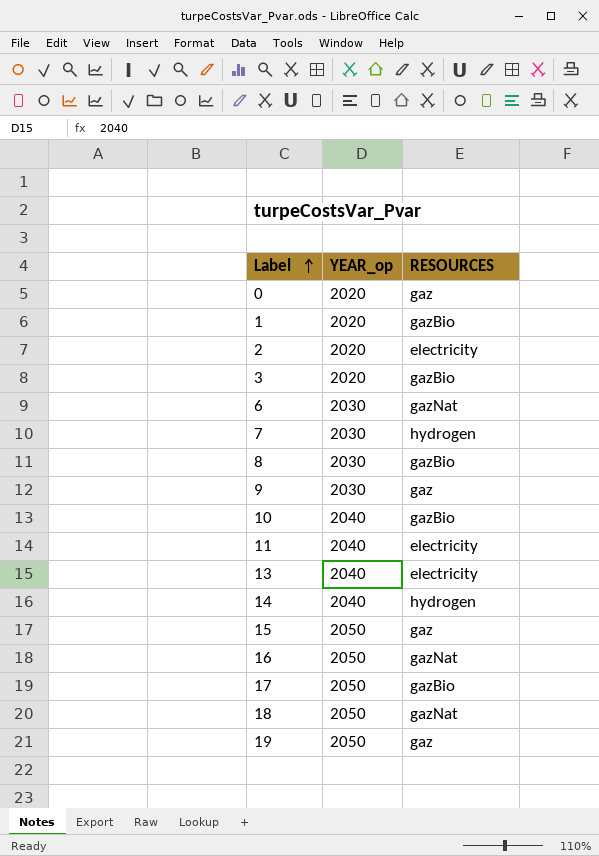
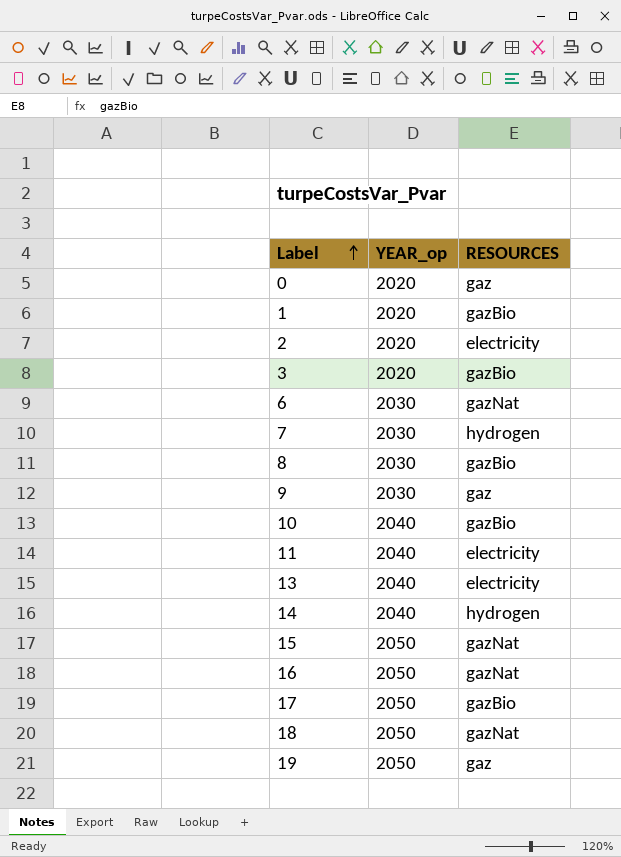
15 | RESOURCES: gaz -> gazNat

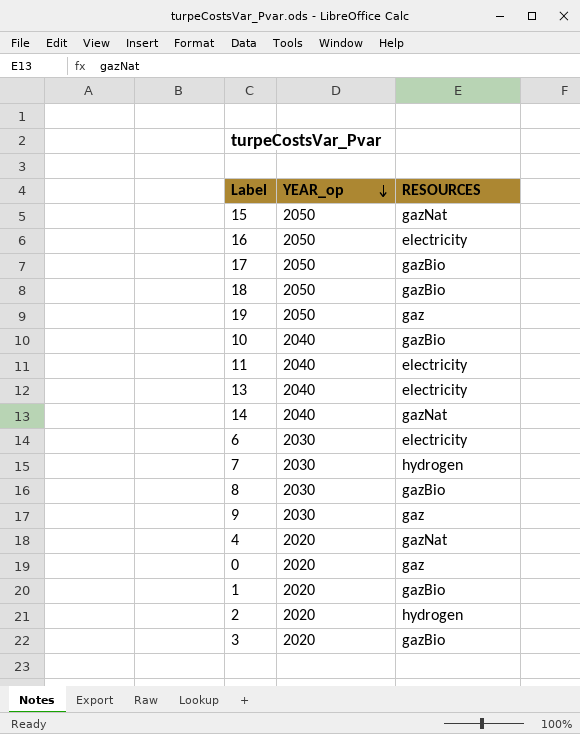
row order: Label ascending -> YEAR_op descending
16 | RESOURCES: gazNat -> electricity
18 | RESOURCES: gazNat -> gazBio
14 | RESOURCES: hydrogen -> gazNat
6 | RESOURCES: gazNat -> electricity
row 4: none -> 2020 | gazNat
2 | RESOURCES: electricity -> hydrogen

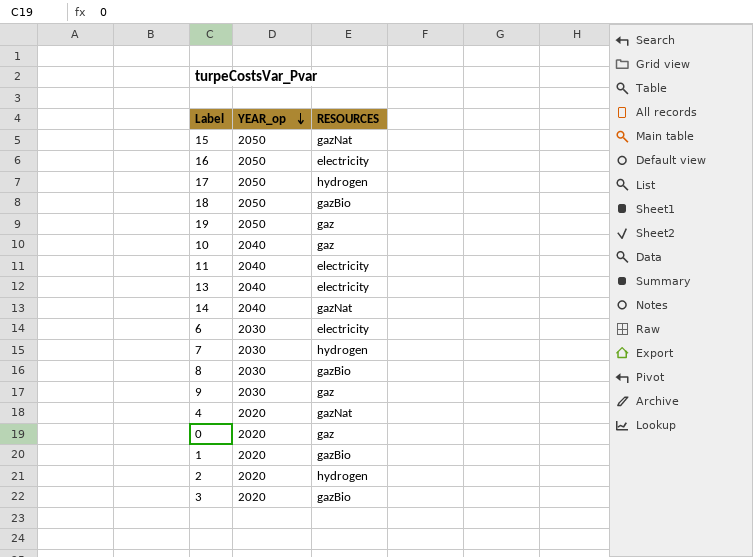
17 | RESOURCES: gazBio -> hydrogen
10 | RESOURCES: gazBio -> gaz

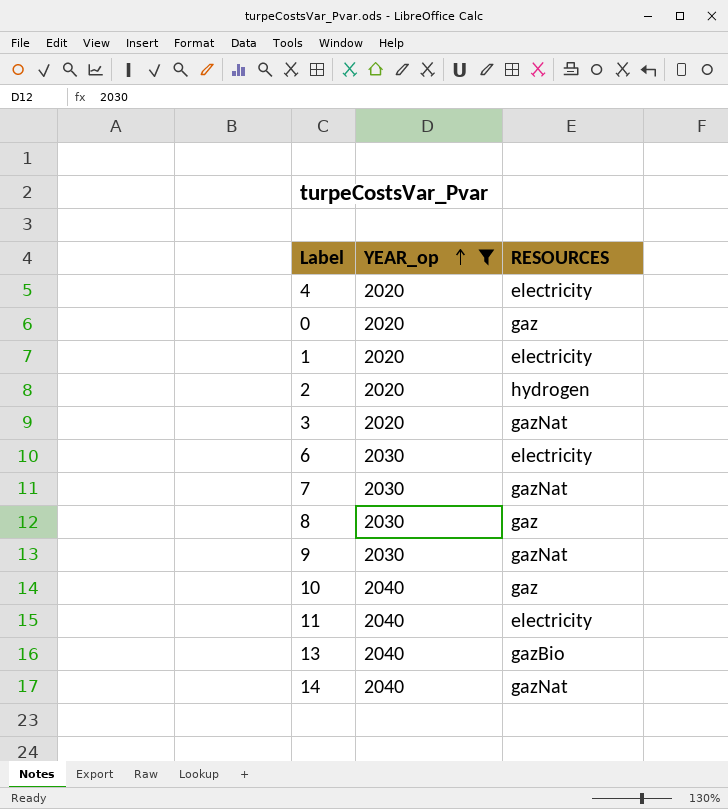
filter: none -> YEAR_op != 2050
row order: YEAR_op descending -> YEAR_op ascending
4 | RESOURCES: gazNat -> electricity
1 | RESOURCES: gazBio -> electricity
3 | RESOURCES: gazBio -> gazNat
7 | RESOURCES: hydrogen -> gazNat
8 | RESOURCES: gazBio -> gaz
9 | RESOURCES: gaz -> gazNat
13 | RESOURCES: electricity -> gazBio

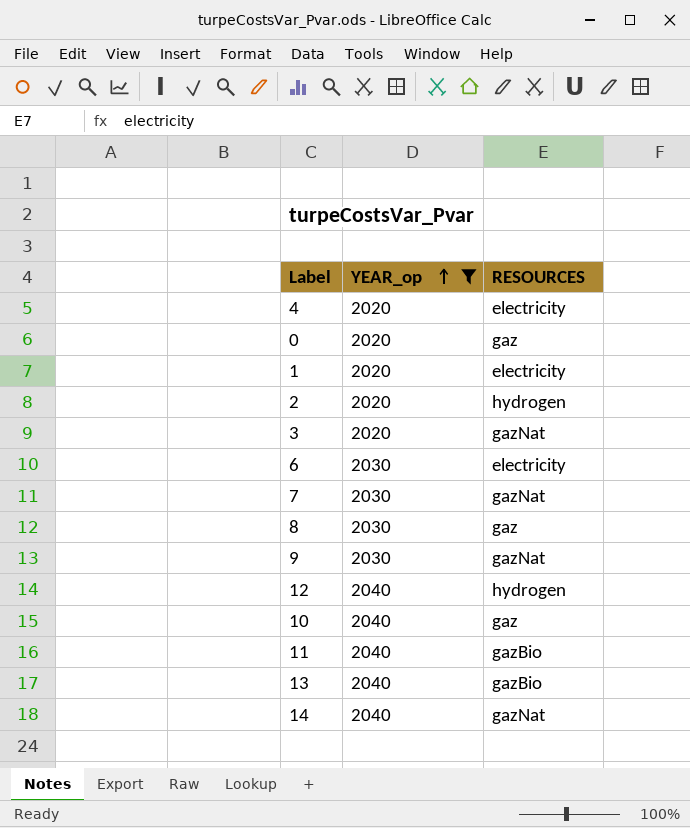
row 12: none -> 2040 | hydrogen
11 | RESOURCES: electricity -> gazBio

